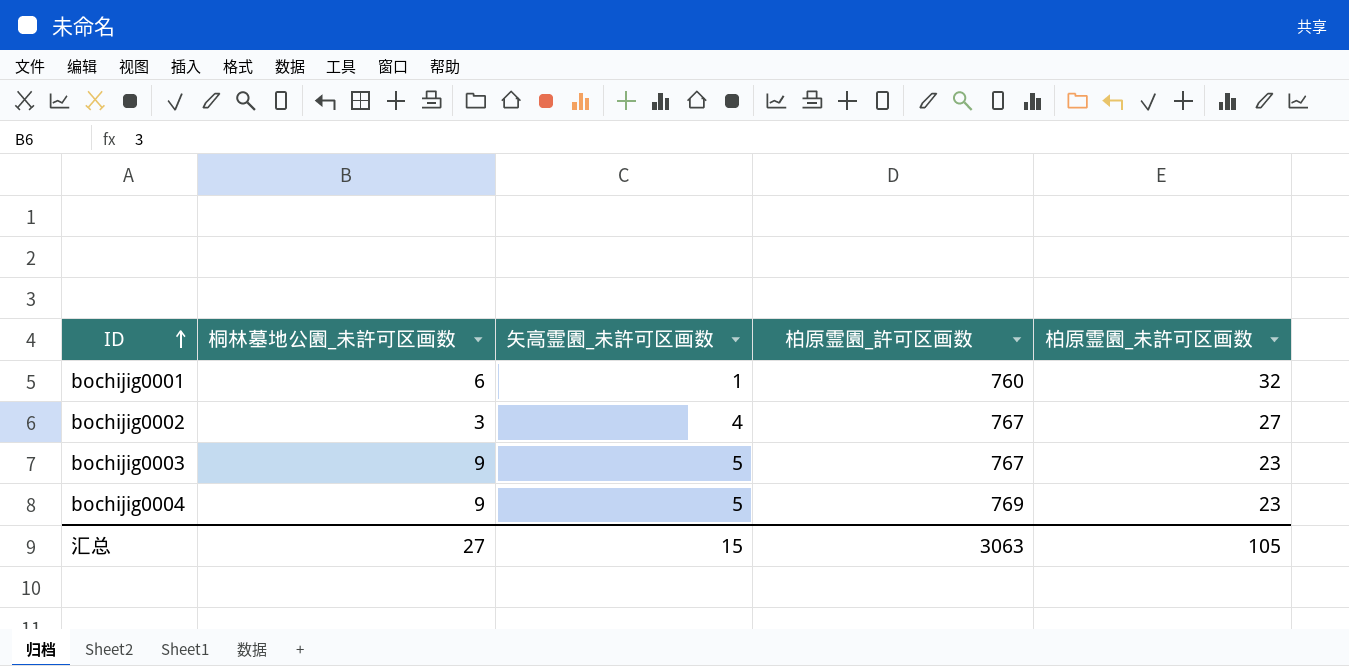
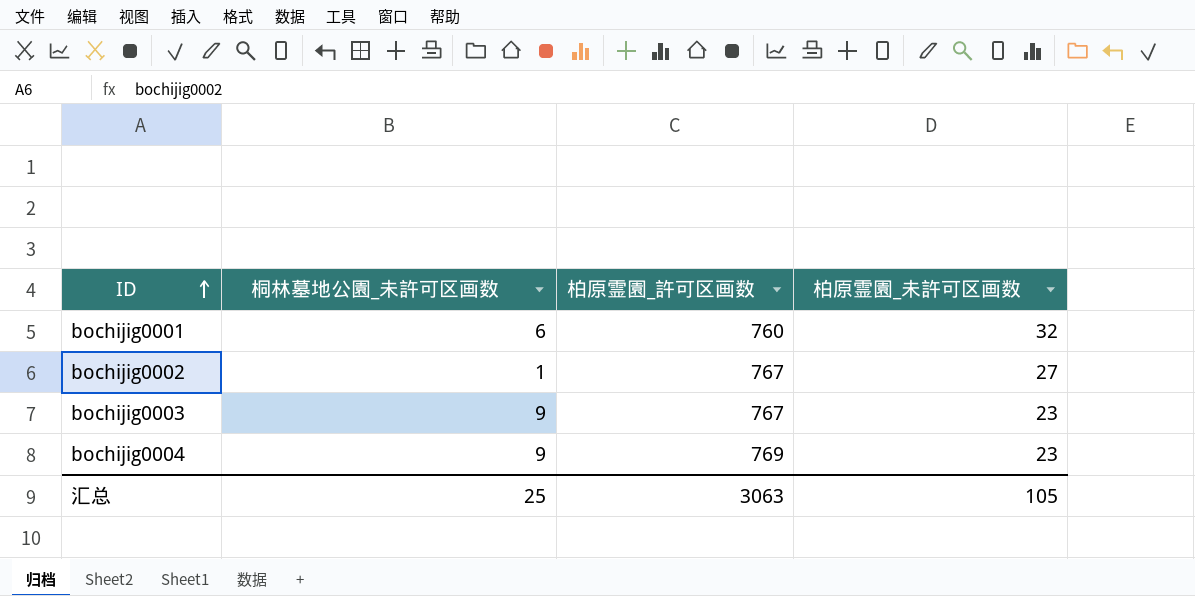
column 矢高霊園_未許可区画数 | position: 3 -> none
bochijig0002 | 桐林墓地公園_未許可区画数: 3 -> 1
汇总 | 桐林墓地公園_未許可区画数: 27 -> 25

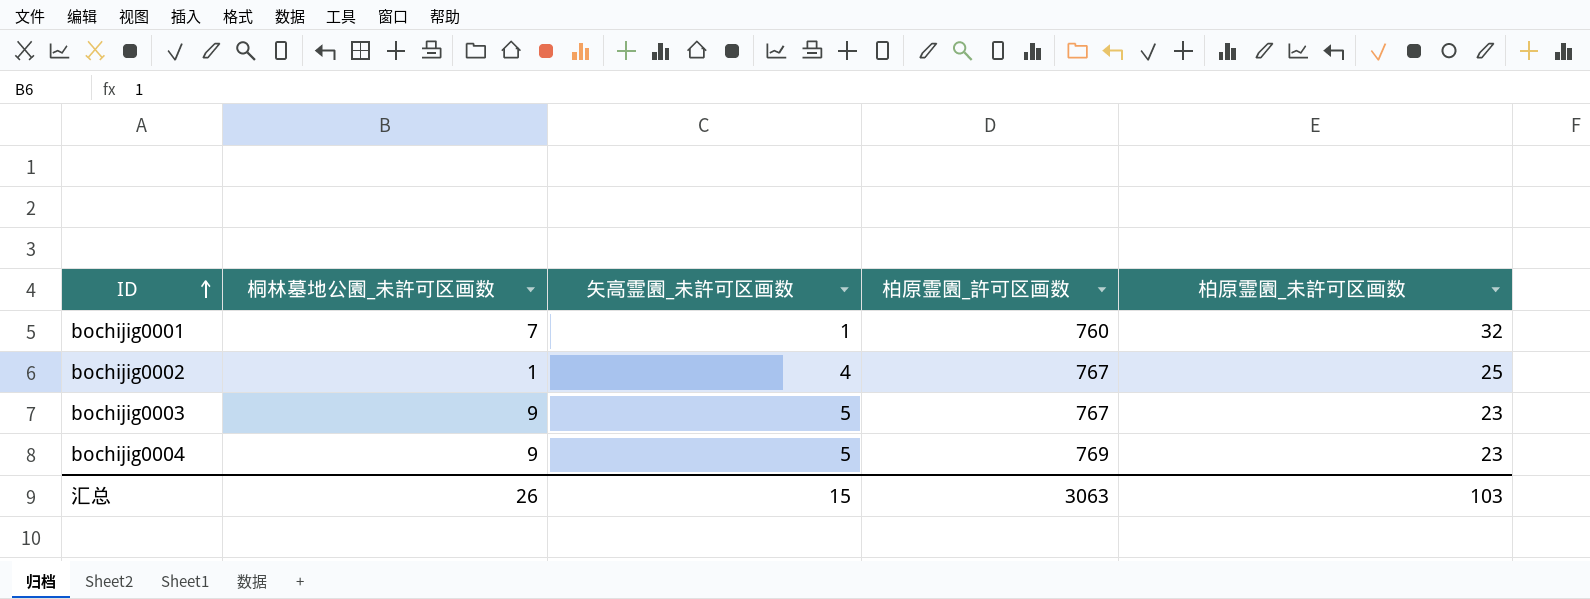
column 矢高霊園_未許可区画数 | position: none -> 3
bochijig0001 | 桐林墓地公園_未許可区画数: 6 -> 7
bochijig0002 | 柏原霊園_未許可区画数: 27 -> 25
汇总 | 桐林墓地公園_未許可区画数: 25 -> 26
汇总 | 柏原霊園_未許可区画数: 105 -> 103

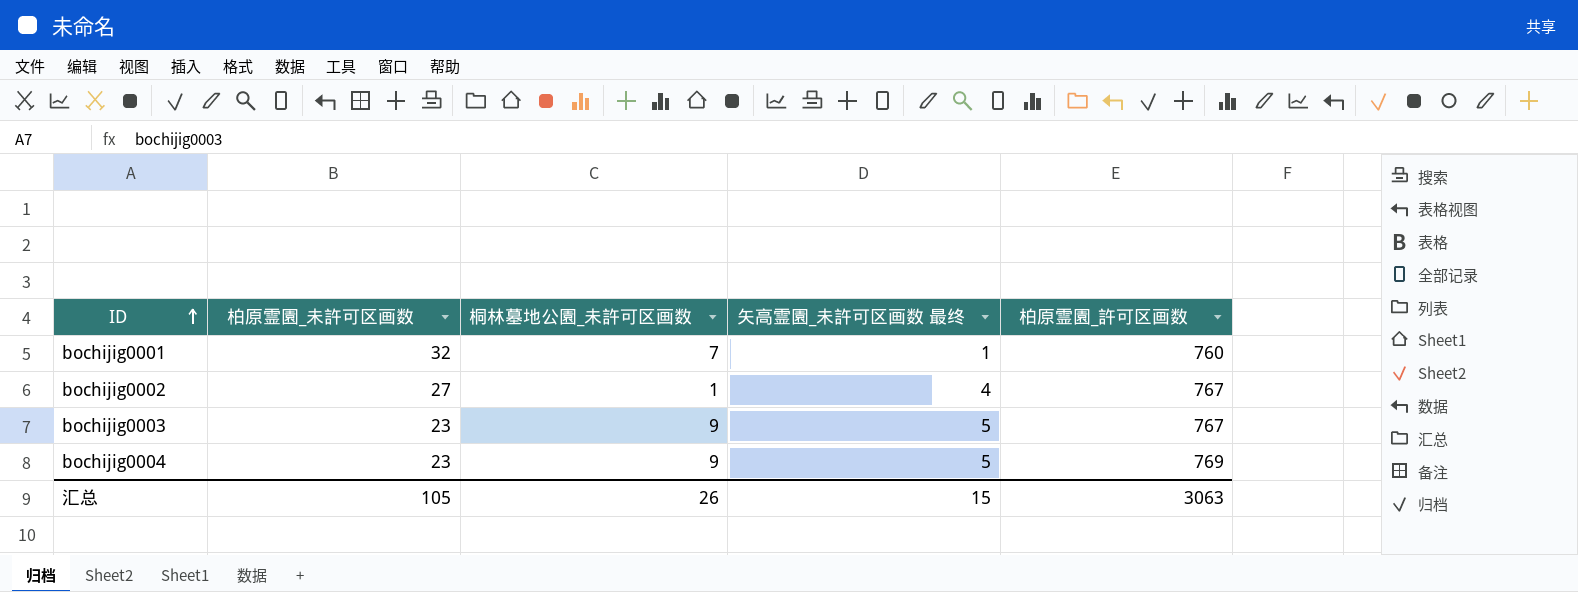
column 柏原霊園_未許可区画数 | position: 5 -> 2
column name: 矢高霊園_未許可区画数 -> 矢高霊園_未許可区画数 最终
bochijig0002 | 柏原霊園_未許可区画数: 25 -> 27
汇总 | 柏原霊園_未許可区画数: 103 -> 105

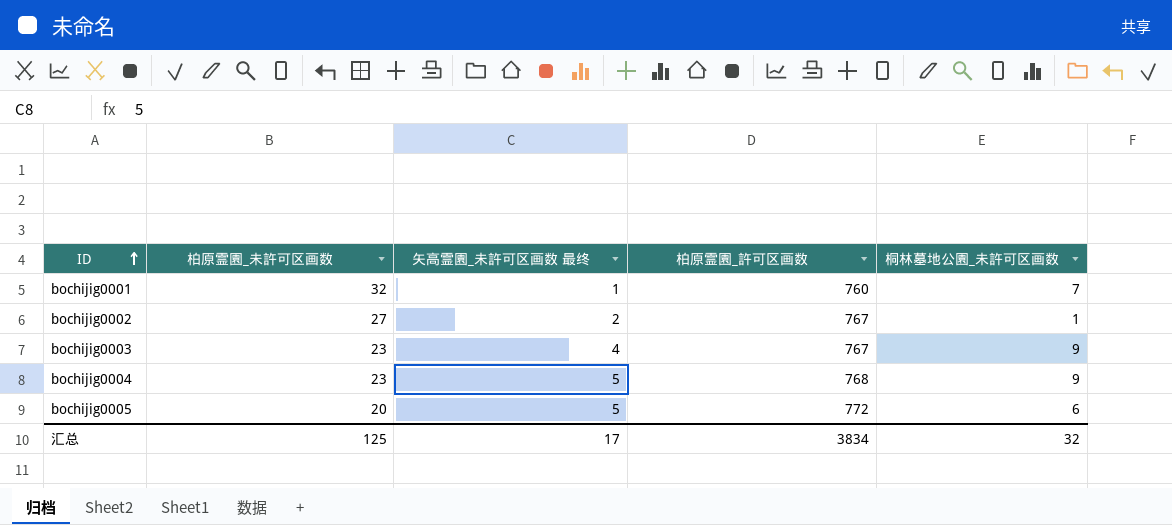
column 桐林墓地公園_未許可区画数 | position: 3 -> 5
bochijig0002 | 矢高霊園_未許可区画数 最终: 4 -> 2
bochijig0003 | 矢高霊園_未許可区画数 最终: 5 -> 4
bochijig0004 | 柏原霊園_許可区画数: 769 -> 768
row bochijig0005: none -> 20 | 5 | 772 | 6
汇总 | 柏原霊園_未許可区画数: 105 -> 125
汇总 | 矢高霊園_未許可区画数 最终: 15 -> 17
汇总 | 柏原霊園_許可区画数: 3063 -> 3834
汇总 | 桐林墓地公園_未許可区画数: 26 -> 32

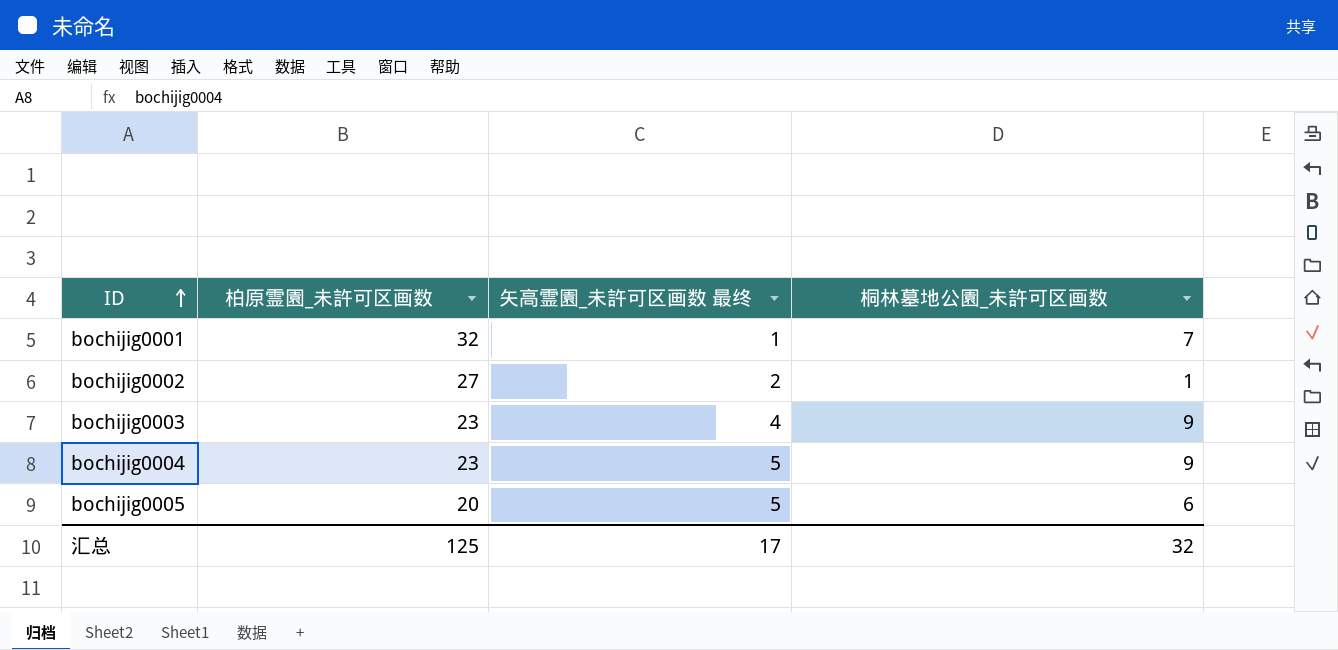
column 柏原霊園_許可区画数 | position: 4 -> none

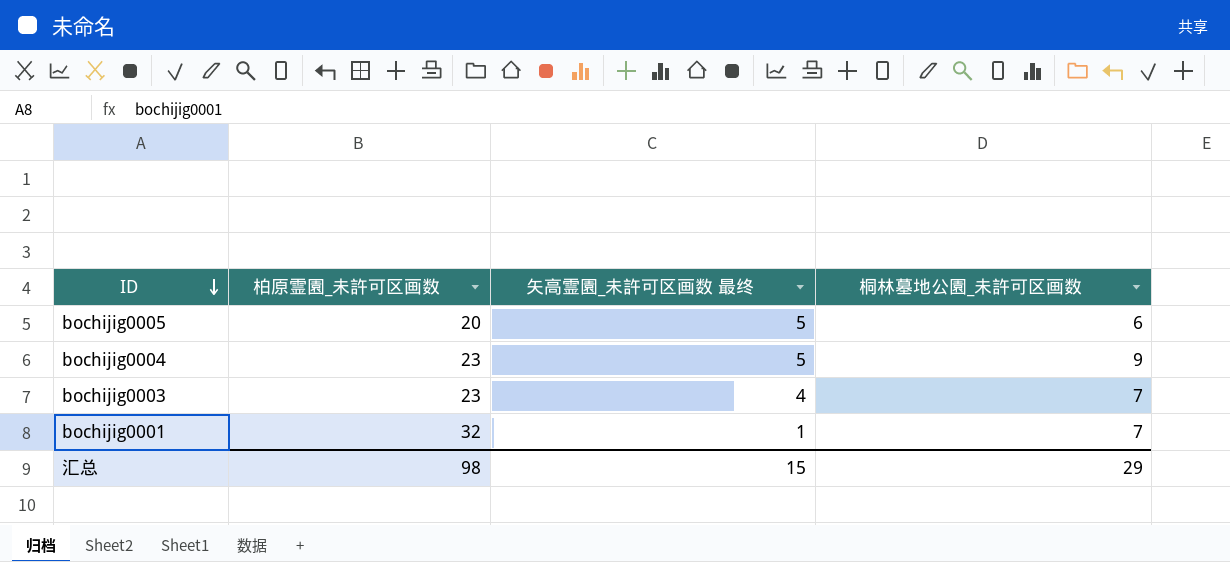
row order: ID ascending -> ID descending
row bochijig0002: 27 | 2 | 1 -> none
bochijig0003 | 桐林墓地公園_未許可区画数: 9 -> 7
汇总 | 柏原霊園_未許可区画数: 125 -> 98
汇总 | 矢高霊園_未許可区画数 最终: 17 -> 15
汇总 | 桐林墓地公園_未許可区画数: 32 -> 29

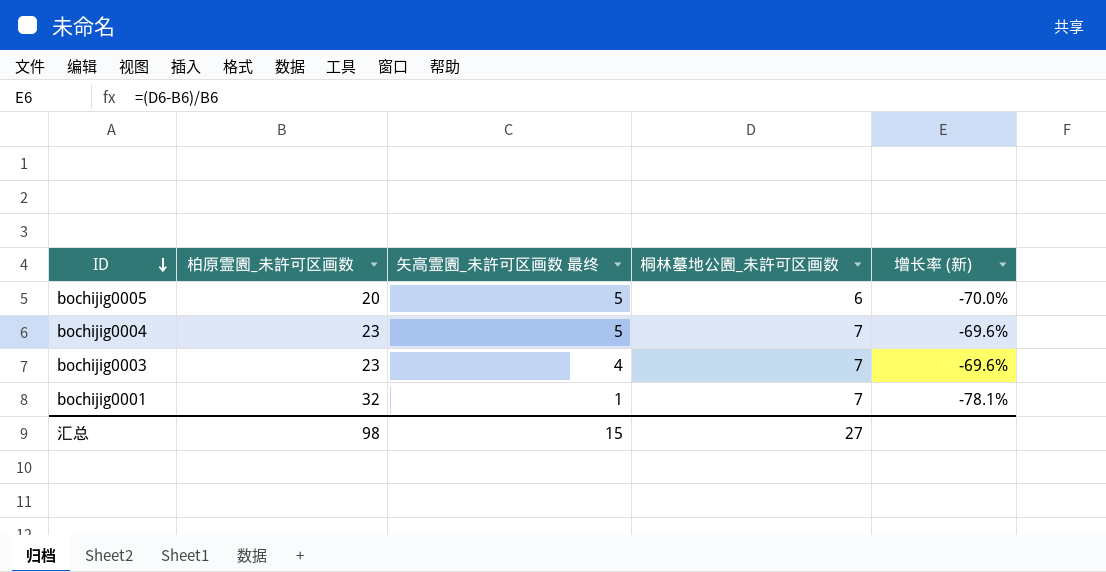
column 增长率 (新) | formula: none -> ([桐林墓地公園_未許可区画数] - [柏原霊園_未許可区画数]) / [柏原霊園_未許可区画数]
bochijig0004 | 桐林墓地公園_未許可区画数: 9 -> 7
汇总 | 桐林墓地公園_未許可区画数: 29 -> 27

